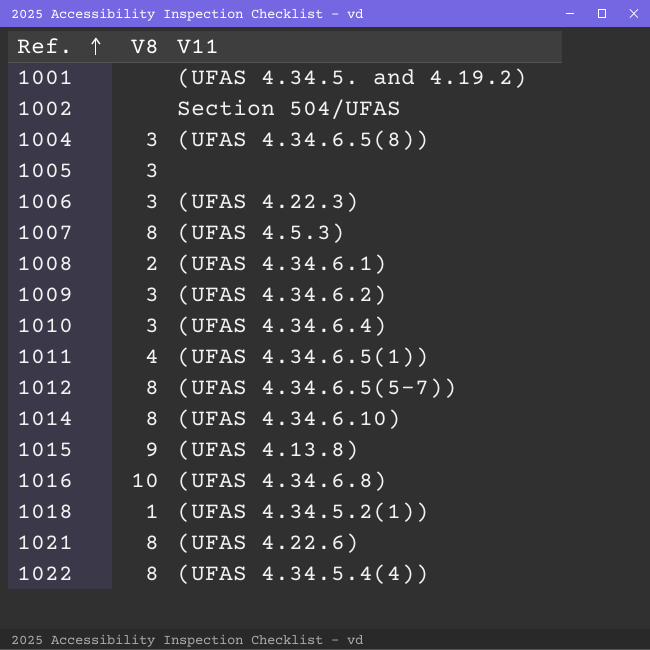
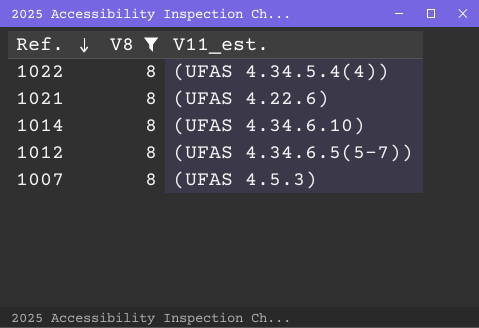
filter: none -> V8 = 8
row order: Ref. ascending -> Ref. descending
column name: V11 -> V11_est.

